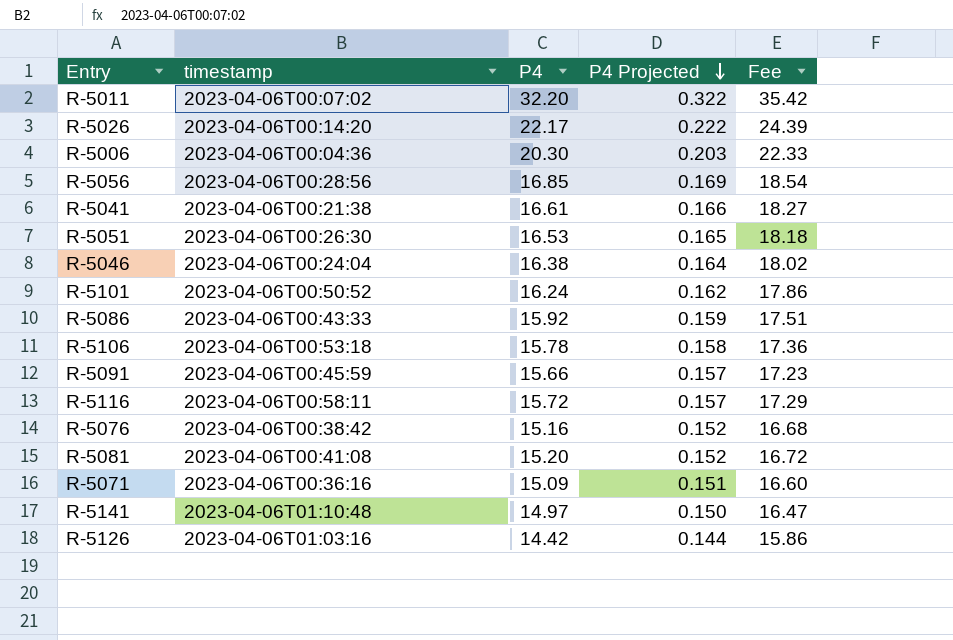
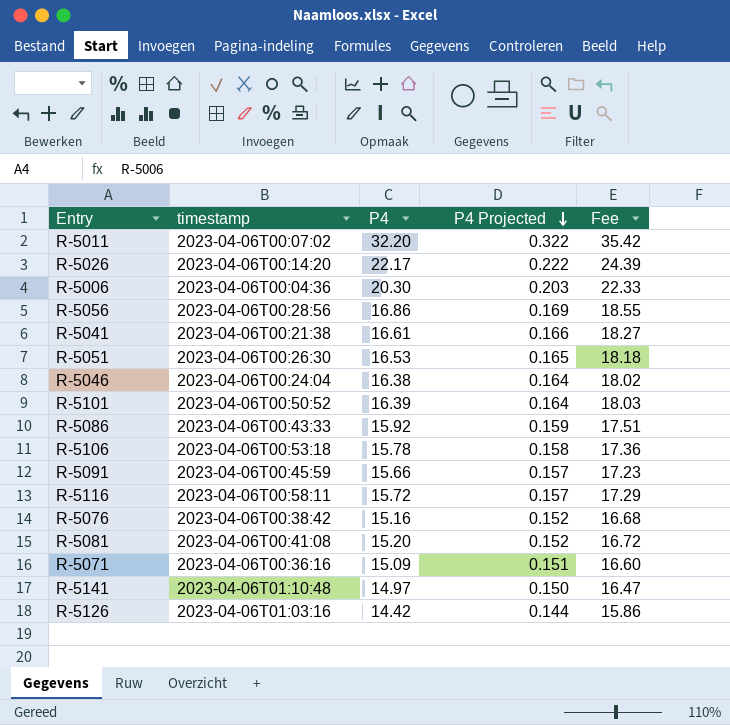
R-5056 | P4: 16.85 -> 16.86
R-5056 | Fee: 18.54 -> 18.55
R-5101 | P4: 16.24 -> 16.39
R-5101 | P4 Projected: 0.162 -> 0.164
R-5101 | Fee: 17.86 -> 18.03

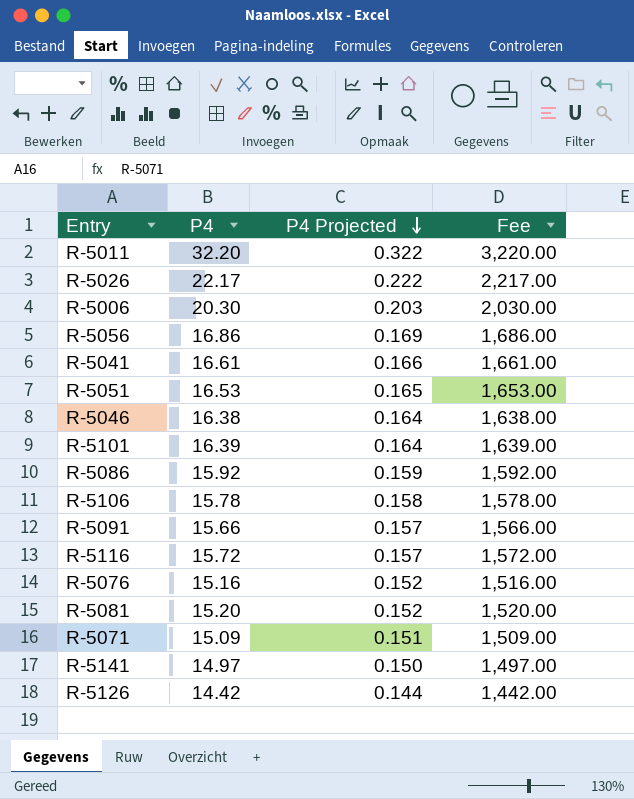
column timestamp | position: 2 -> none
column Fee | formula: [P4] * 1.1 -> [P4] * 100

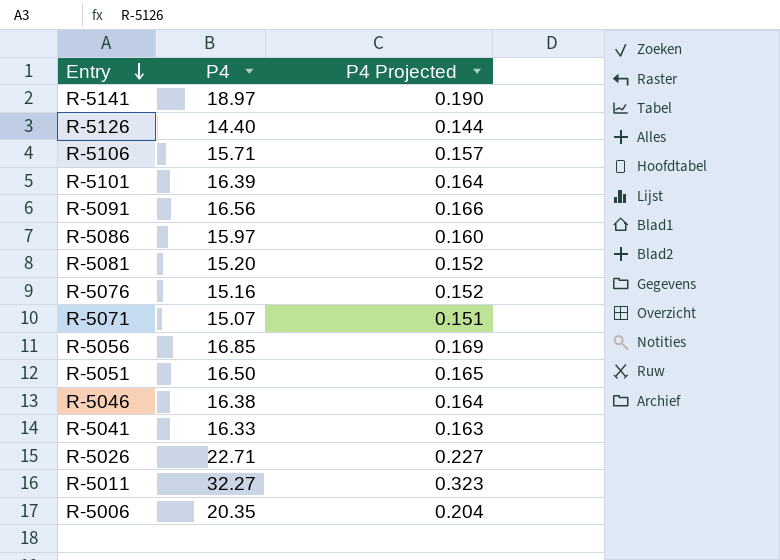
row order: P4 Projected descending -> Entry descending
column Fee | formula: [P4] * 100 -> none
row R-5116: 15.72 | 0.157 | 1,572.00 -> none
R-5141 | P4: 14.97 -> 18.97
R-5141 | P4 Projected: 0.150 -> 0.190
R-5126 | P4: 14.42 -> 14.40
R-5106 | P4: 15.78 -> 15.71
R-5106 | P4 Projected: 0.158 -> 0.157
R-5091 | P4: 15.66 -> 16.56
R-5091 | P4 Projected: 0.157 -> 0.166
R-5086 | P4: 15.92 -> 15.97
R-5086 | P4 Projected: 0.159 -> 0.160
R-5071 | P4: 15.09 -> 15.07
R-5056 | P4: 16.86 -> 16.85
R-5051 | P4: 16.53 -> 16.50
R-5041 | P4: 16.61 -> 16.33
R-5041 | P4 Projected: 0.166 -> 0.163
R-5026 | P4: 22.17 -> 22.71
R-5026 | P4 Projected: 0.222 -> 0.227
R-5011 | P4: 32.20 -> 32.27
R-5011 | P4 Projected: 0.322 -> 0.323
R-5006 | P4: 20.30 -> 20.35
R-5006 | P4 Projected: 0.203 -> 0.204

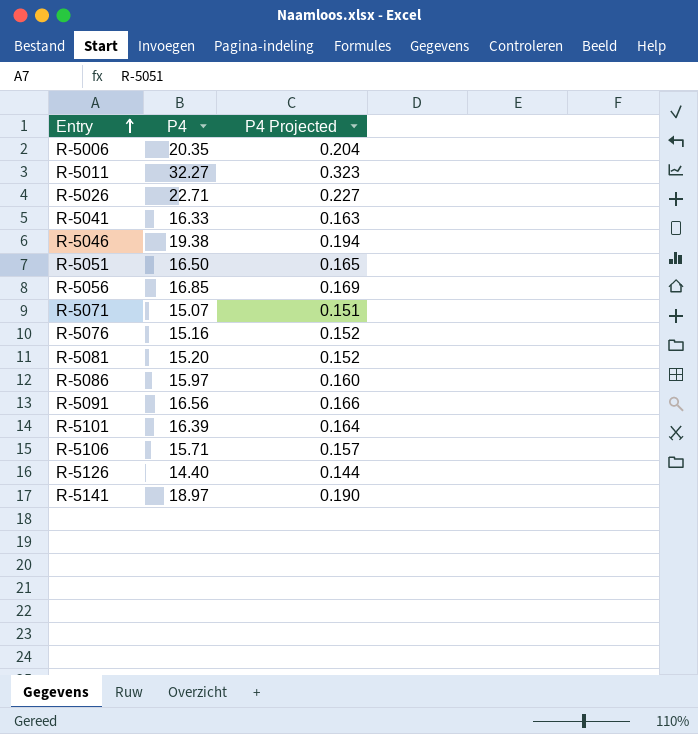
row order: Entry descending -> Entry ascending
R-5046 | P4: 16.38 -> 19.38
R-5046 | P4 Projected: 0.164 -> 0.194

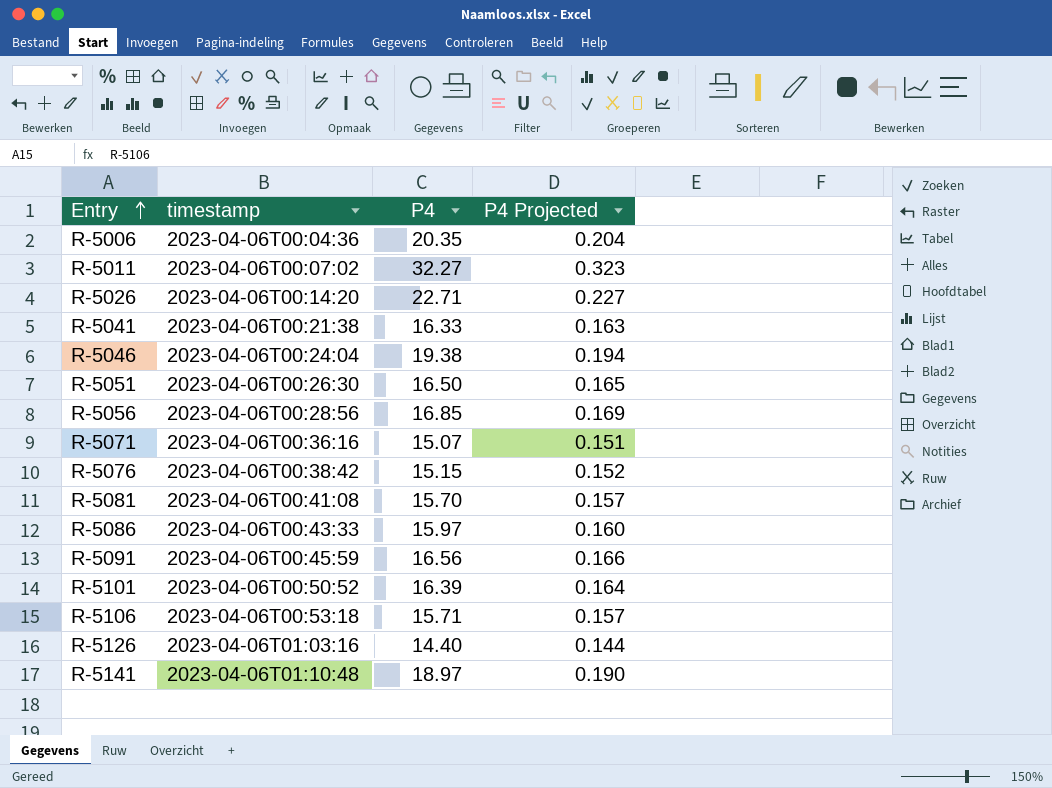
column timestamp | position: none -> 2
R-5076 | P4: 15.16 -> 15.15
R-5081 | P4: 15.20 -> 15.70
R-5081 | P4 Projected: 0.152 -> 0.157

